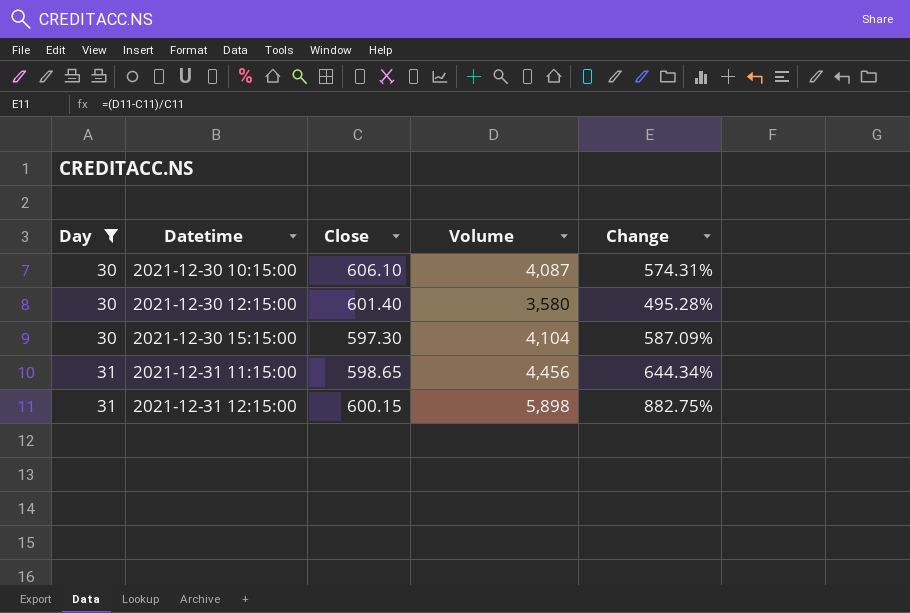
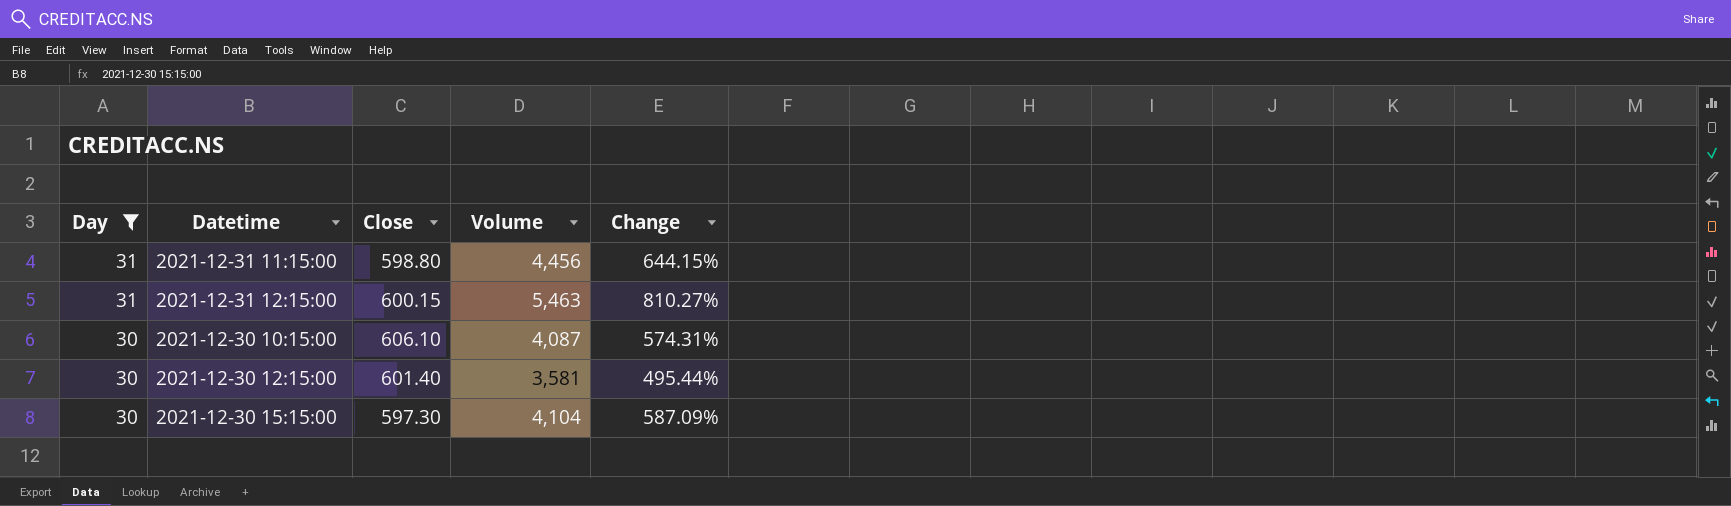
row order: Day ascending -> Day descending
2021-12-31 11:15:00 | Close: 598.65 -> 598.80
2021-12-31 11:15:00 | Change: 644.34% -> 644.15%
2021-12-31 12:15:00 | Volume: 5,898 -> 5,463
2021-12-31 12:15:00 | Change: 882.75% -> 810.27%
2021-12-30 12:15:00 | Volume: 3,580 -> 3,581
2021-12-30 12:15:00 | Change: 495.28% -> 495.44%

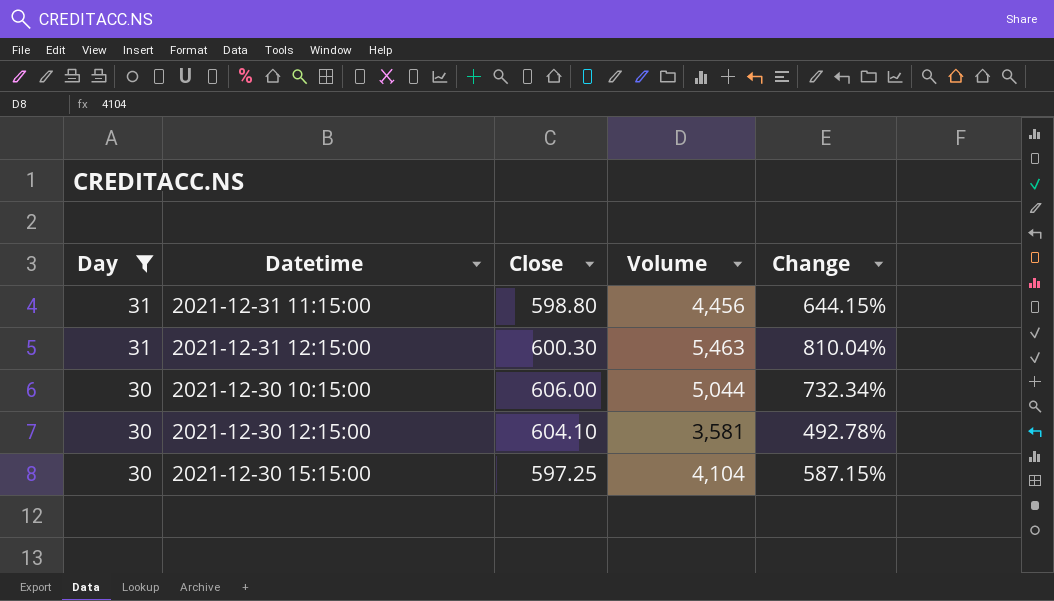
2021-12-31 12:15:00 | Close: 600.15 -> 600.30
2021-12-31 12:15:00 | Change: 810.27% -> 810.04%
2021-12-30 10:15:00 | Close: 606.10 -> 606.00
2021-12-30 10:15:00 | Volume: 4,087 -> 5,044
2021-12-30 10:15:00 | Change: 574.31% -> 732.34%
2021-12-30 12:15:00 | Close: 601.40 -> 604.10
2021-12-30 12:15:00 | Change: 495.44% -> 492.78%
2021-12-30 15:15:00 | Close: 597.30 -> 597.25
2021-12-30 15:15:00 | Change: 587.09% -> 587.15%

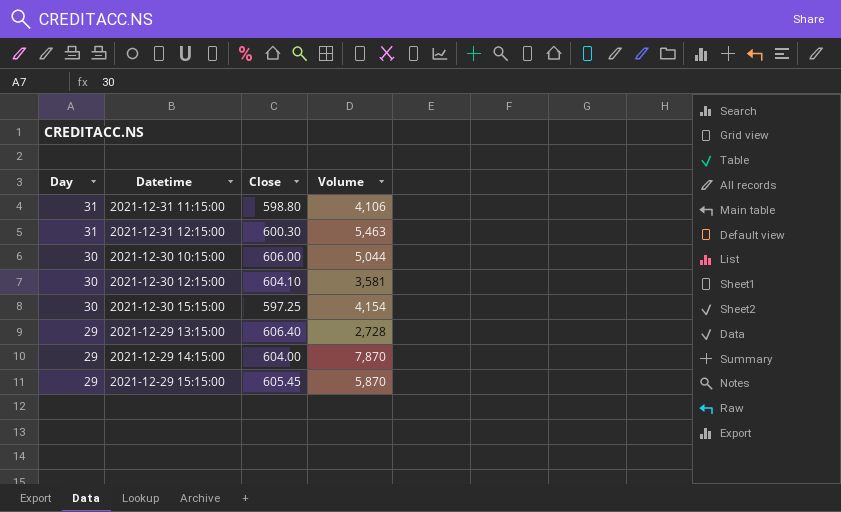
filter: Day != 29 -> none
column Change | formula: ([Volume] - [Close]) / [Close] -> none
2021-12-31 11:15:00 | Volume: 4,456 -> 4,106
2021-12-30 15:15:00 | Volume: 4,104 -> 4,154

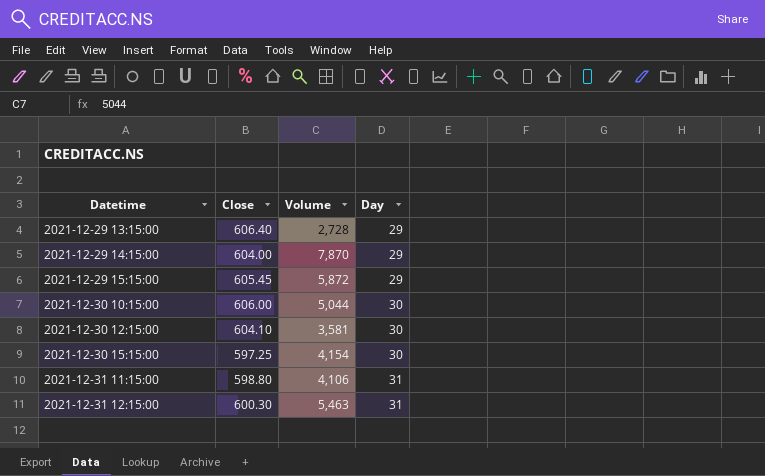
row order: Day descending -> Datetime ascending
column Day | position: 1 -> 4
2021-12-29 15:15:00 | Volume: 5,870 -> 5,872

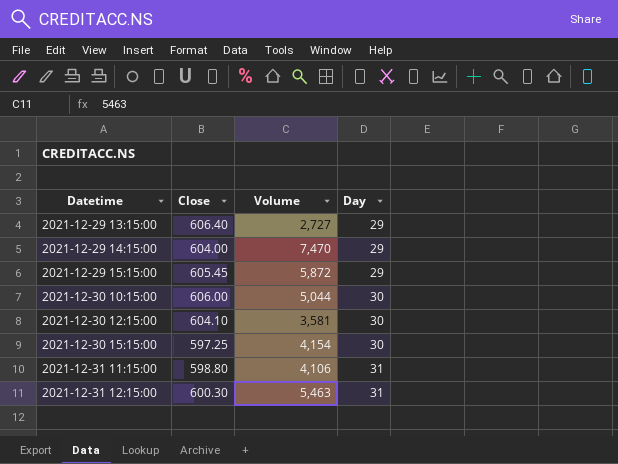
2021-12-29 13:15:00 | Volume: 2,728 -> 2,727
2021-12-29 14:15:00 | Volume: 7,870 -> 7,470

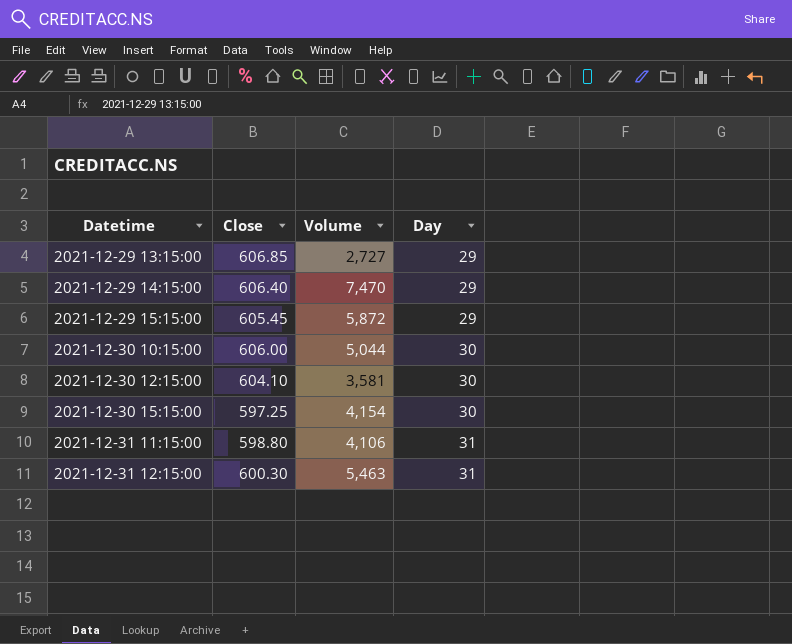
2021-12-29 13:15:00 | Close: 606.40 -> 606.85
2021-12-29 14:15:00 | Close: 604.00 -> 606.40

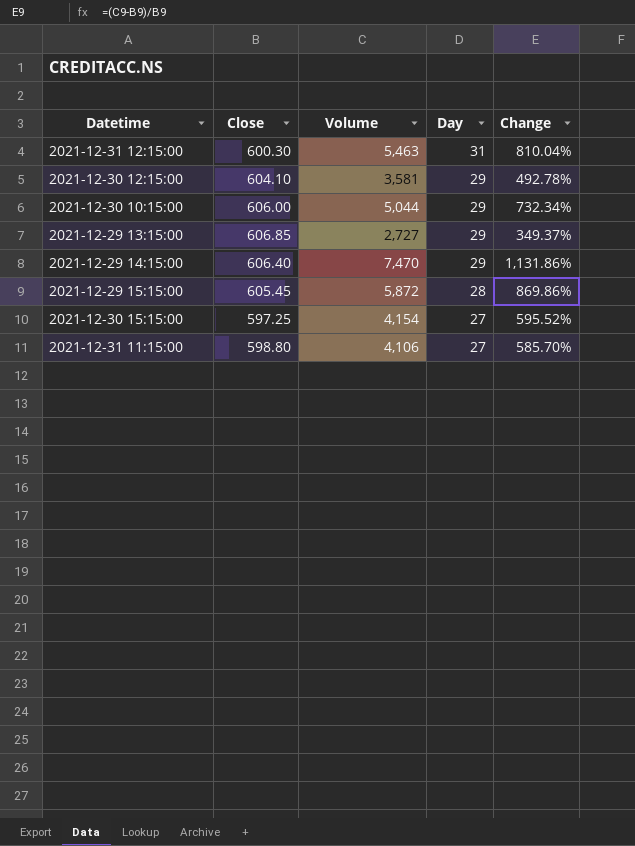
row order: Datetime ascending -> Day descending
column Change | formula: none -> ([Volume] - [Close]) / [Close]
2021-12-30 12:15:00 | Day: 30 -> 29
2021-12-30 10:15:00 | Day: 30 -> 29
2021-12-29 15:15:00 | Day: 29 -> 28
2021-12-30 15:15:00 | Day: 30 -> 27
2021-12-31 11:15:00 | Day: 31 -> 27

